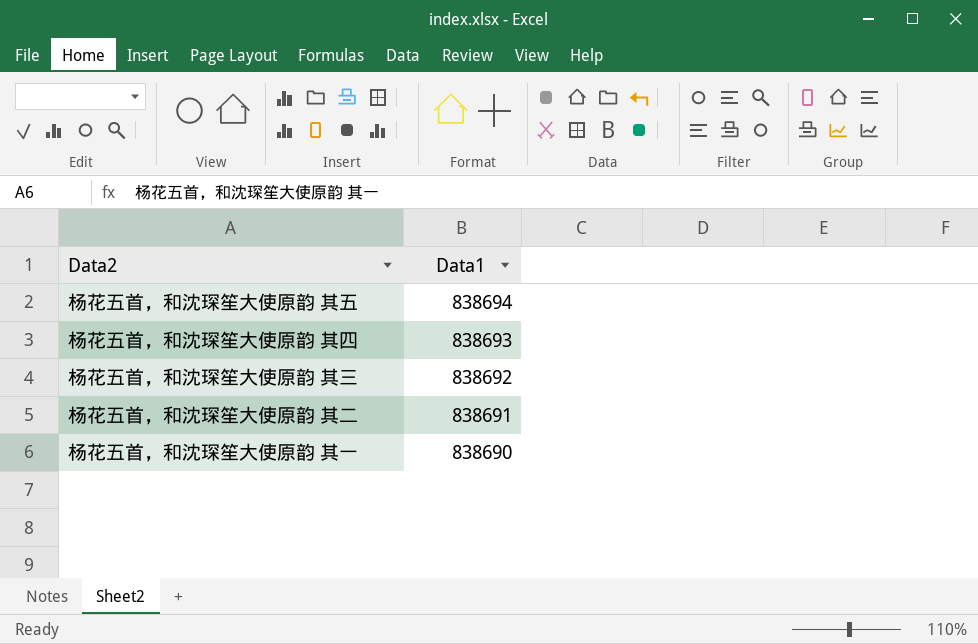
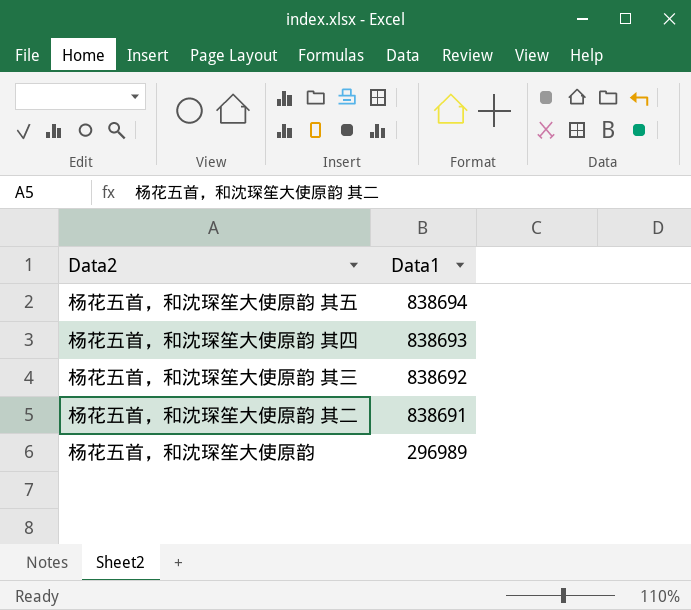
row 杨花五首，和沈琛笙大使原韵 其一: 838690 -> none
row 杨花五首，和沈琛笙大使原韵: none -> 296989

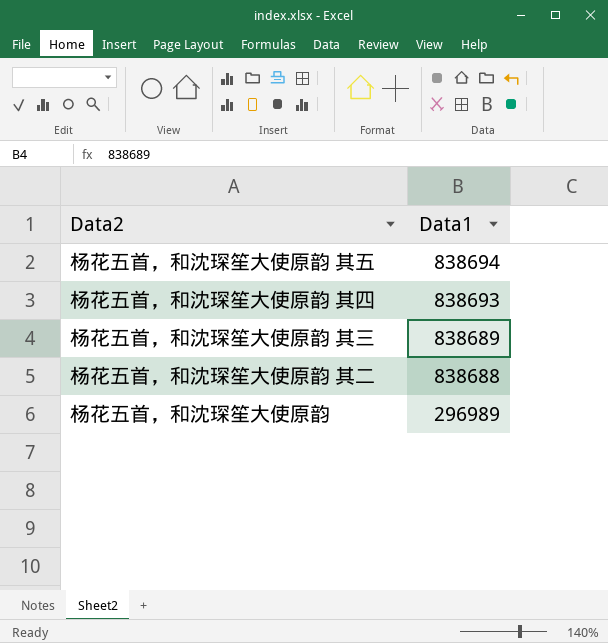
杨花五首，和沈琛笙大使原韵 其三 | Data1: 838692 -> 838689
杨花五首，和沈琛笙大使原韵 其二 | Data1: 838691 -> 838688

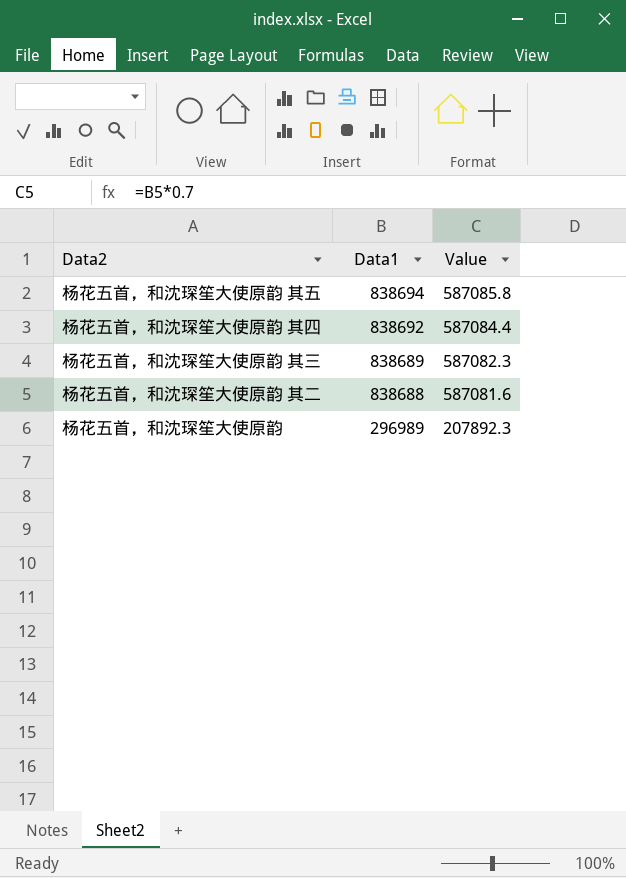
column Value | formula: none -> [Data1] * 0.7
杨花五首，和沈琛笙大使原韵 其四 | Data1: 838693 -> 838692

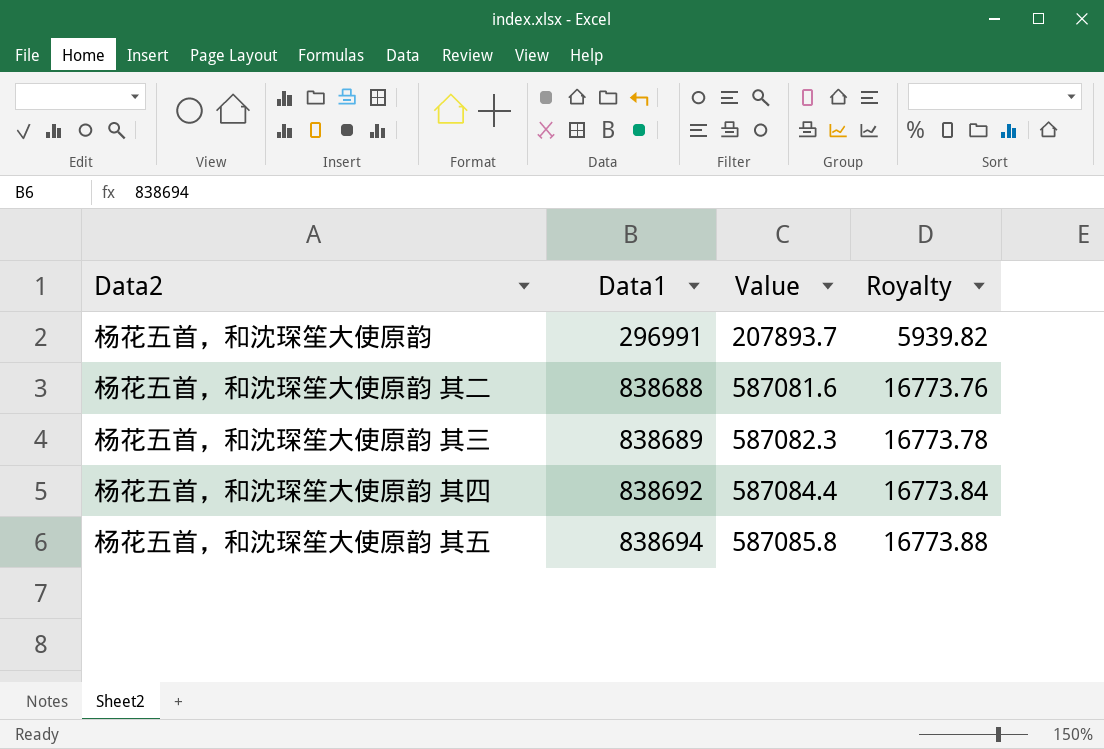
row order: Data1 descending -> Data1 ascending
column Royalty | formula: none -> [Data1] * 0.02
杨花五首，和沈琛笙大使原韵 | Data1: 296989 -> 296991
杨花五首，和沈琛笙大使原韵 | Value: 207892.3 -> 207893.7

